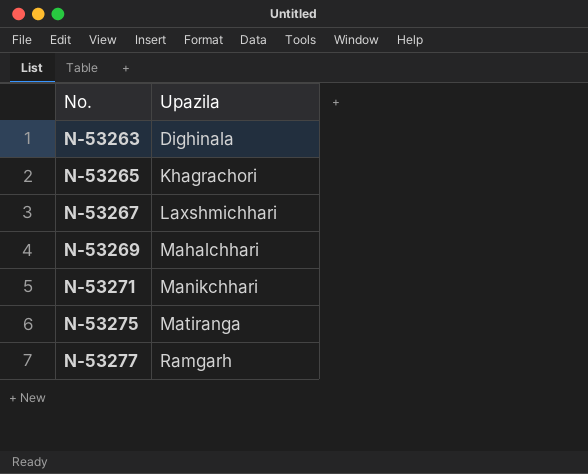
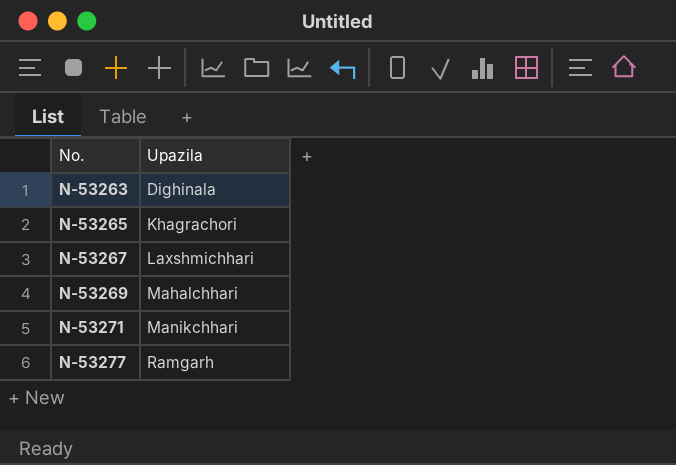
row N-53275: Matiranga -> none

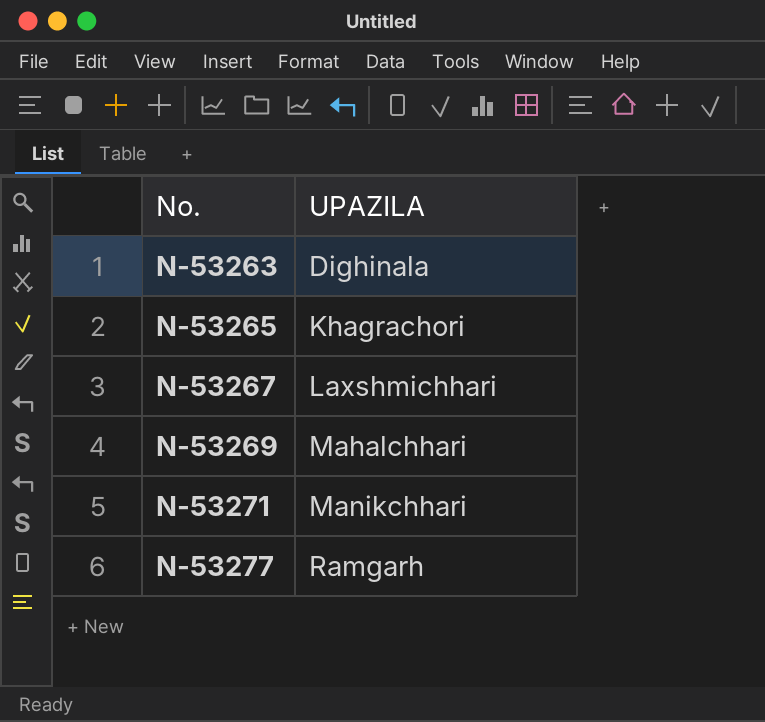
column name: Upazila -> UPAZILA

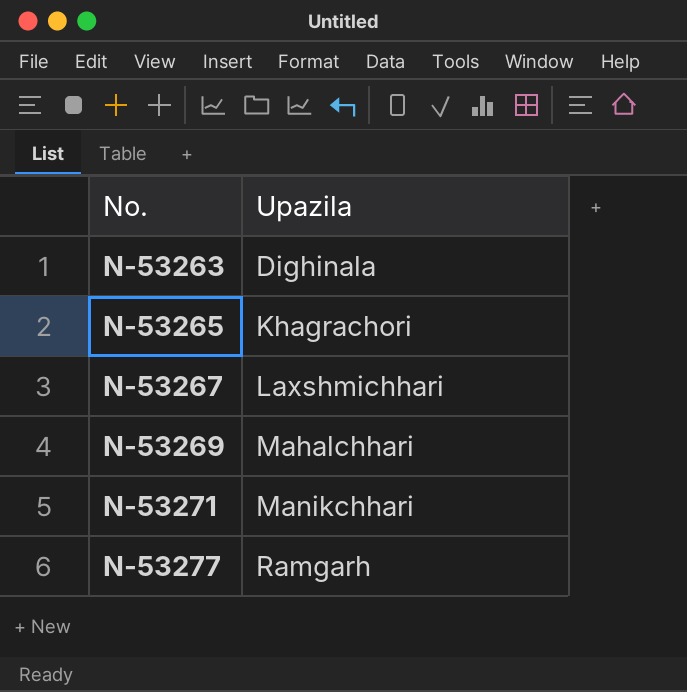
column name: UPAZILA -> Upazila

